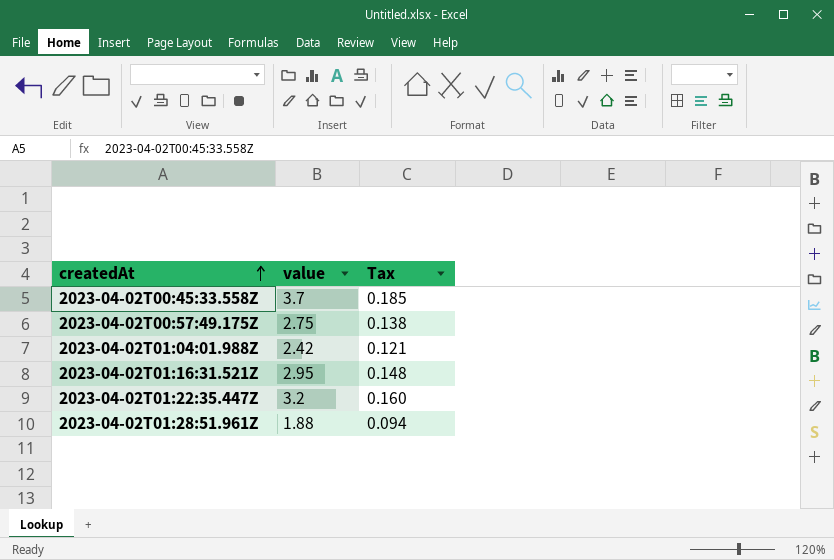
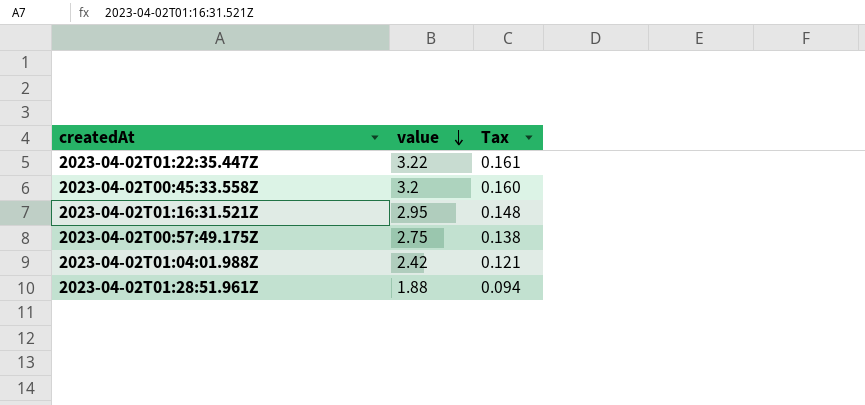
row order: createdAt ascending -> value descending
2023-04-02T01:22:35.447Z | value: 3.2 -> 3.22
2023-04-02T01:22:35.447Z | Tax: 0.160 -> 0.161
2023-04-02T00:45:33.558Z | value: 3.7 -> 3.2
2023-04-02T00:45:33.558Z | Tax: 0.185 -> 0.160

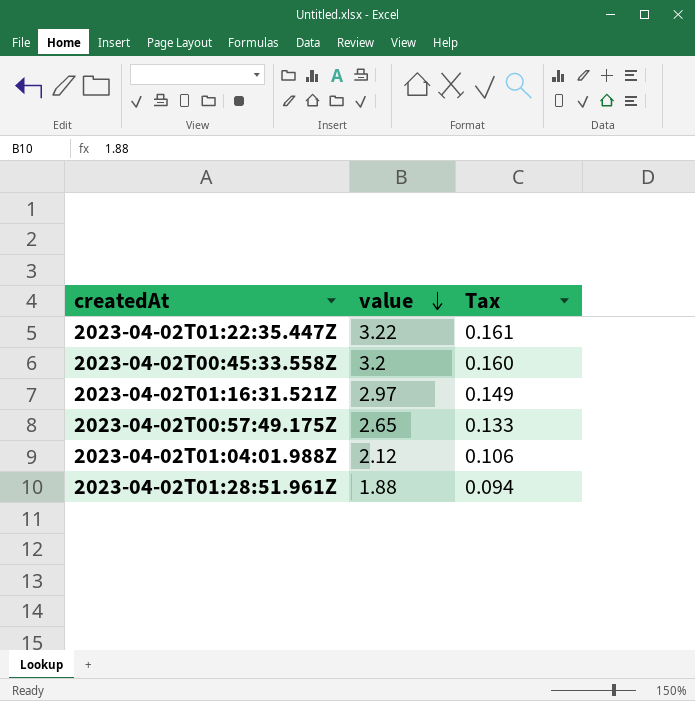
2023-04-02T01:16:31.521Z | value: 2.95 -> 2.97
2023-04-02T01:16:31.521Z | Tax: 0.148 -> 0.149
2023-04-02T00:57:49.175Z | value: 2.75 -> 2.65
2023-04-02T00:57:49.175Z | Tax: 0.138 -> 0.133
2023-04-02T01:04:01.988Z | value: 2.42 -> 2.12
2023-04-02T01:04:01.988Z | Tax: 0.121 -> 0.106

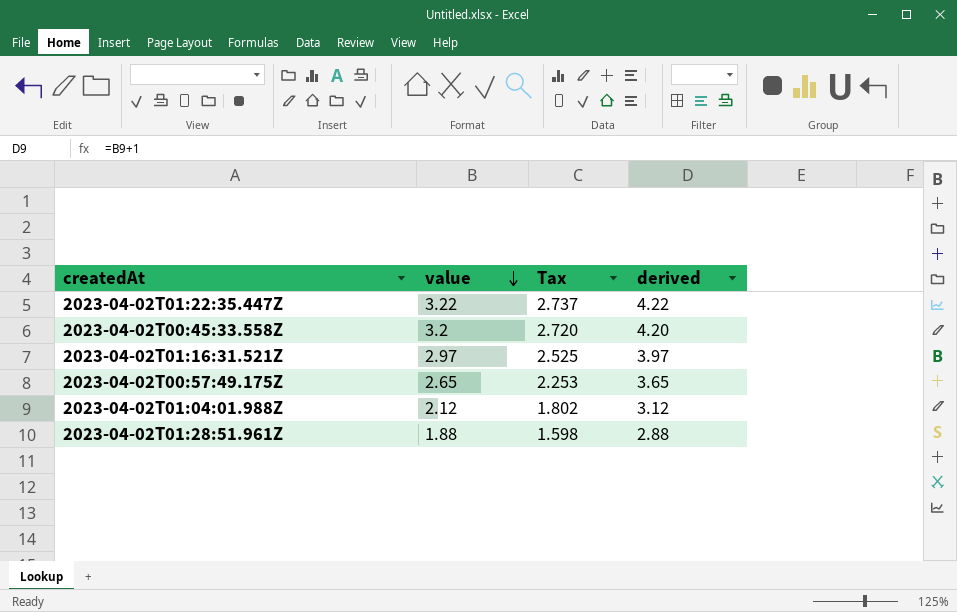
column Tax | formula: [value] * 0.05 -> [value] * 0.85
column derived | formula: none -> [value] + 1

